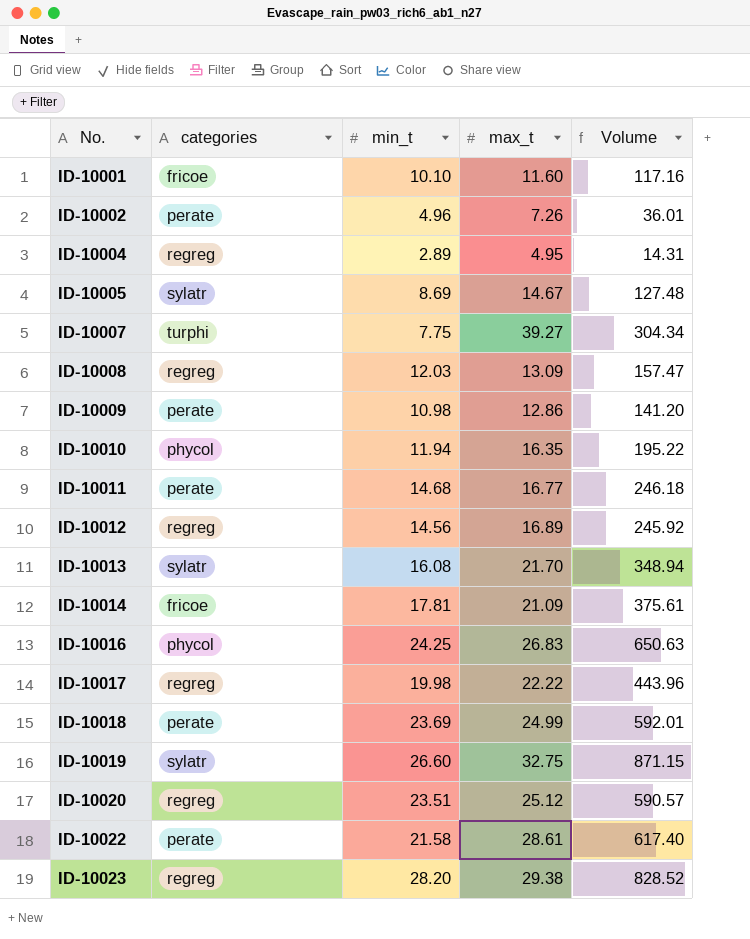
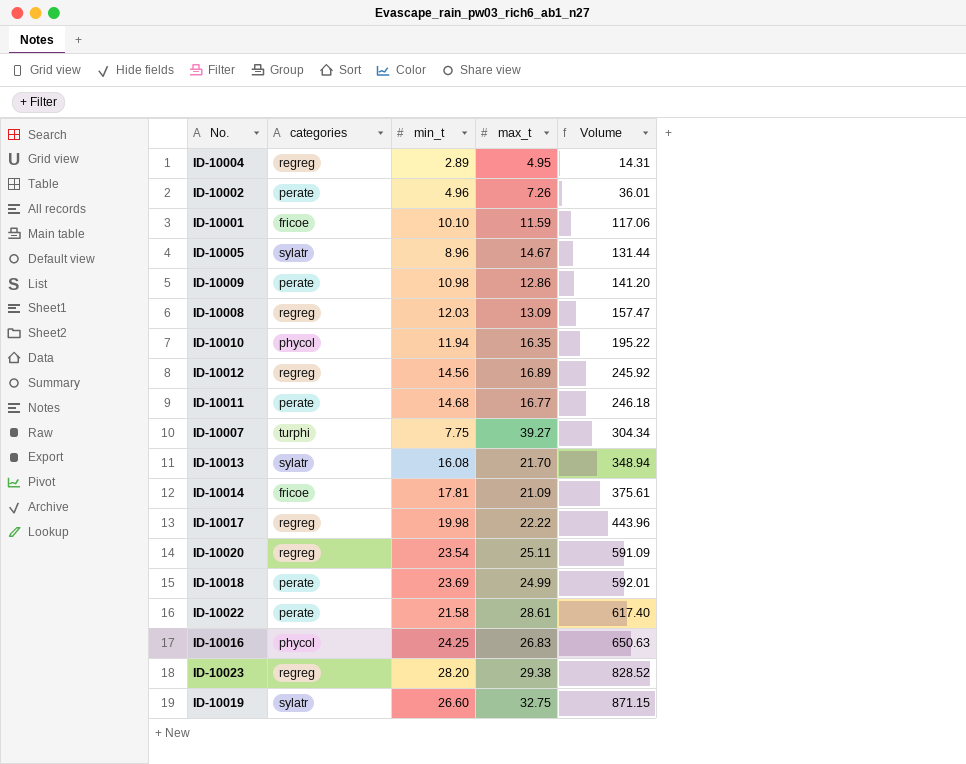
row order: No. ascending -> Volume ascending
ID-10001 | max_t: 11.60 -> 11.59
ID-10001 | Volume: 117.16 -> 117.06
ID-10005 | min_t: 8.69 -> 8.96
ID-10005 | Volume: 127.48 -> 131.44
ID-10020 | min_t: 23.51 -> 23.54
ID-10020 | max_t: 25.12 -> 25.11
ID-10020 | Volume: 590.57 -> 591.09

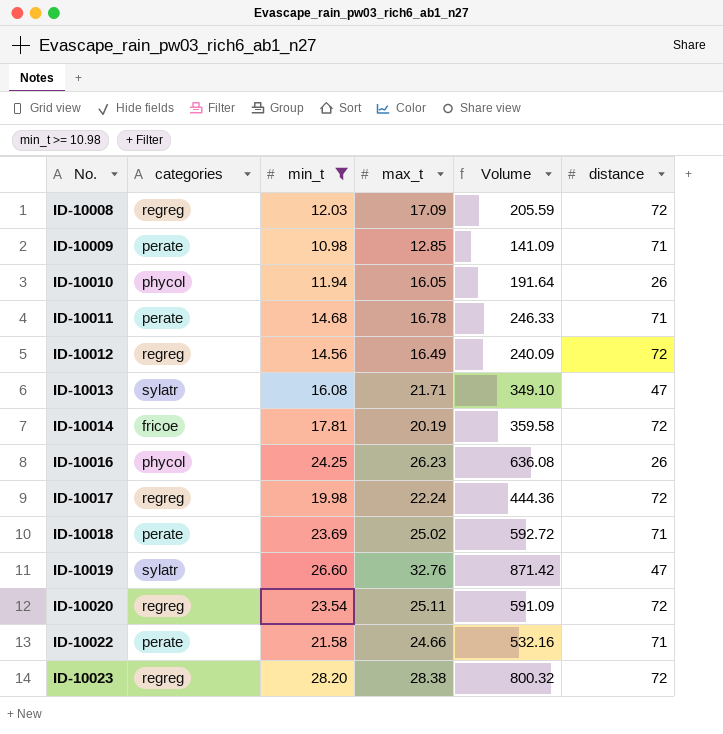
filter: none -> min_t >= 10.98
row order: Volume ascending -> No. ascending
column distance | position: none -> 6
ID-10008 | max_t: 13.09 -> 17.09
ID-10008 | Volume: 157.47 -> 205.59
ID-10009 | max_t: 12.86 -> 12.85
ID-10009 | Volume: 141.20 -> 141.09
ID-10010 | max_t: 16.35 -> 16.05
ID-10010 | Volume: 195.22 -> 191.64
ID-10011 | max_t: 16.77 -> 16.78
ID-10011 | Volume: 246.18 -> 246.33
ID-10012 | max_t: 16.89 -> 16.49
ID-10012 | Volume: 245.92 -> 240.09
ID-10013 | max_t: 21.70 -> 21.71
ID-10013 | Volume: 348.94 -> 349.10
ID-10014 | max_t: 21.09 -> 20.19
ID-10014 | Volume: 375.61 -> 359.58
ID-10016 | max_t: 26.83 -> 26.23
ID-10016 | Volume: 650.63 -> 636.08
ID-10017 | max_t: 22.22 -> 22.24
ID-10017 | Volume: 443.96 -> 444.36
ID-10018 | max_t: 24.99 -> 25.02
ID-10018 | Volume: 592.01 -> 592.72
ID-10019 | max_t: 32.75 -> 32.76
ID-10019 | Volume: 871.15 -> 871.42
ID-10022 | max_t: 28.61 -> 24.66
ID-10022 | Volume: 617.40 -> 532.16
ID-10023 | max_t: 29.38 -> 28.38
ID-10023 | Volume: 828.52 -> 800.32

